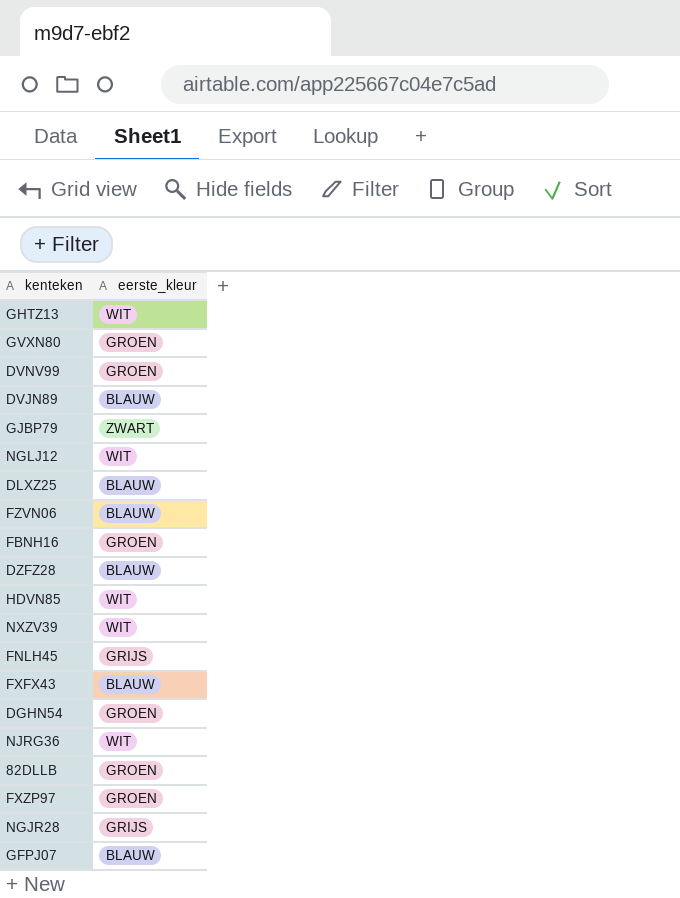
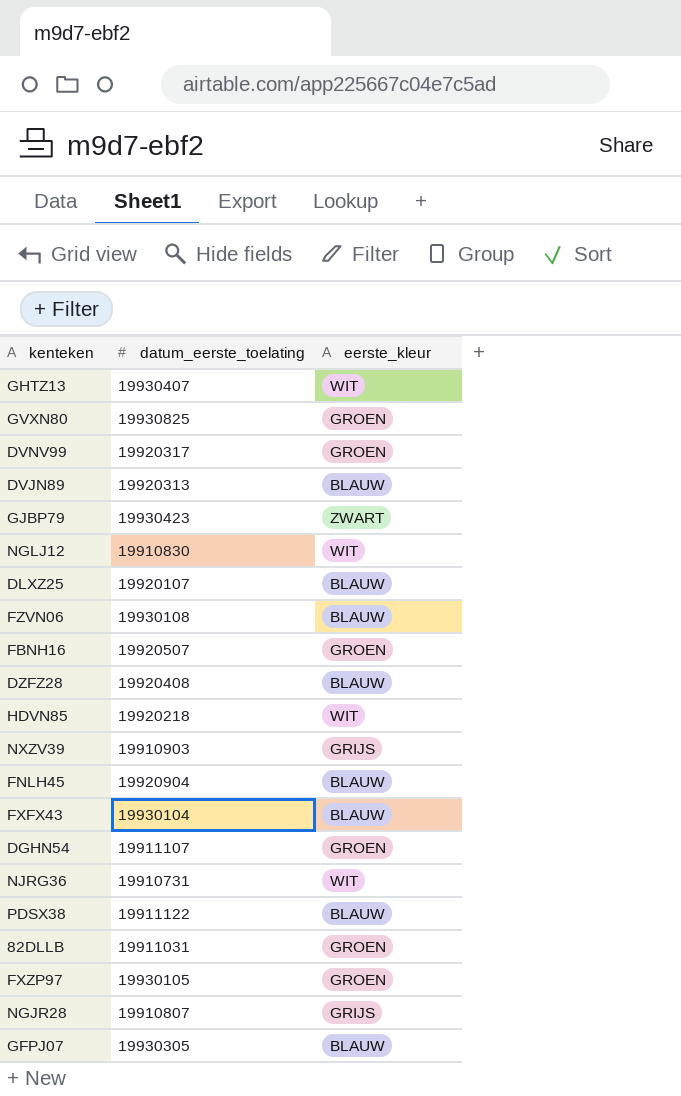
column datum_eerste_toelating | position: none -> 2
NXZV39 | eerste_kleur: WIT -> GRIJS
FNLH45 | eerste_kleur: GRIJS -> BLAUW
row PDSX38: none -> 19911122 | BLAUW

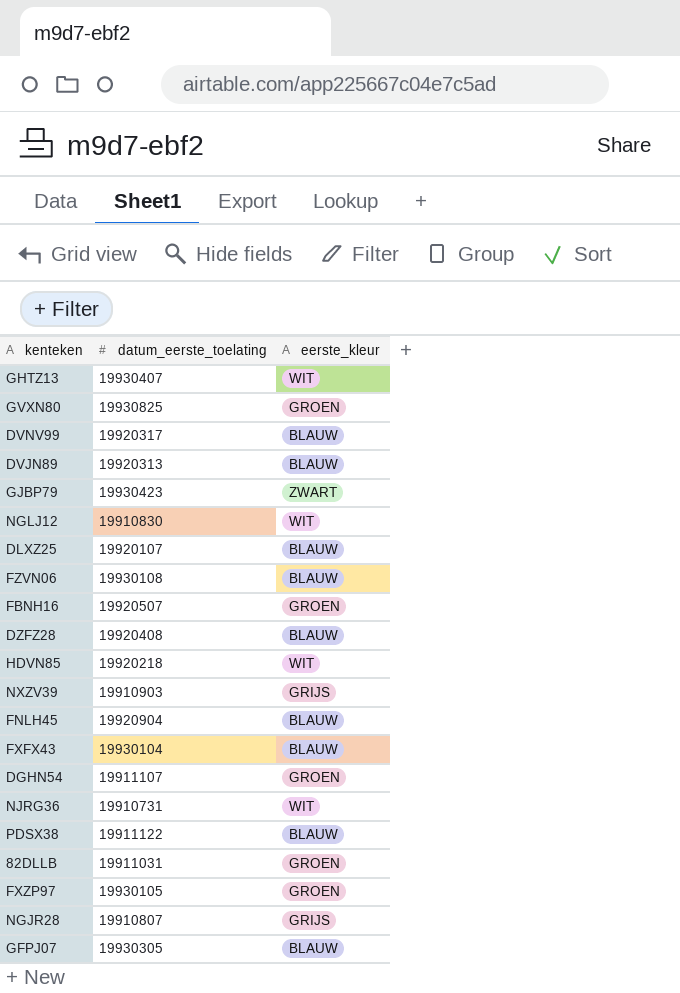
DVNV99 | eerste_kleur: GROEN -> BLAUW

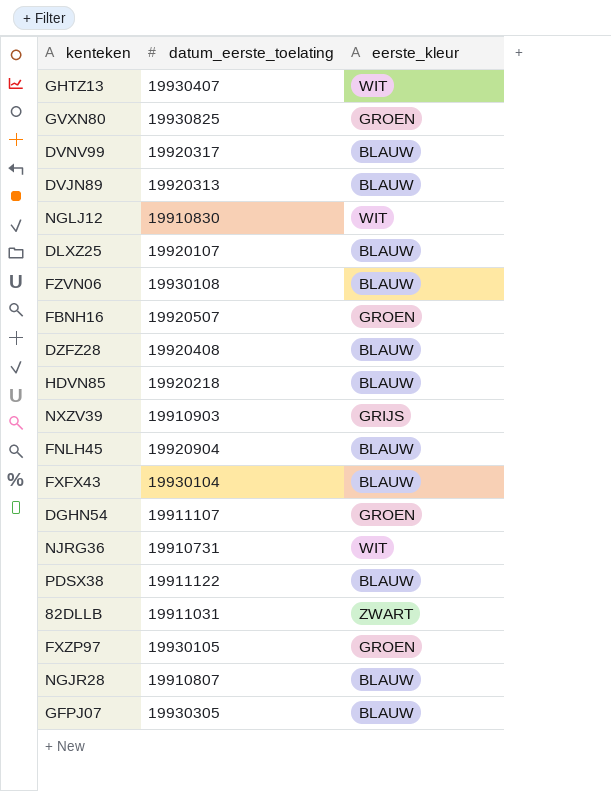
row GJBP79: 19930423 | ZWART -> none
HDVN85 | eerste_kleur: WIT -> BLAUW
82DLLB | eerste_kleur: GROEN -> ZWART
NGJR28 | eerste_kleur: GRIJS -> BLAUW

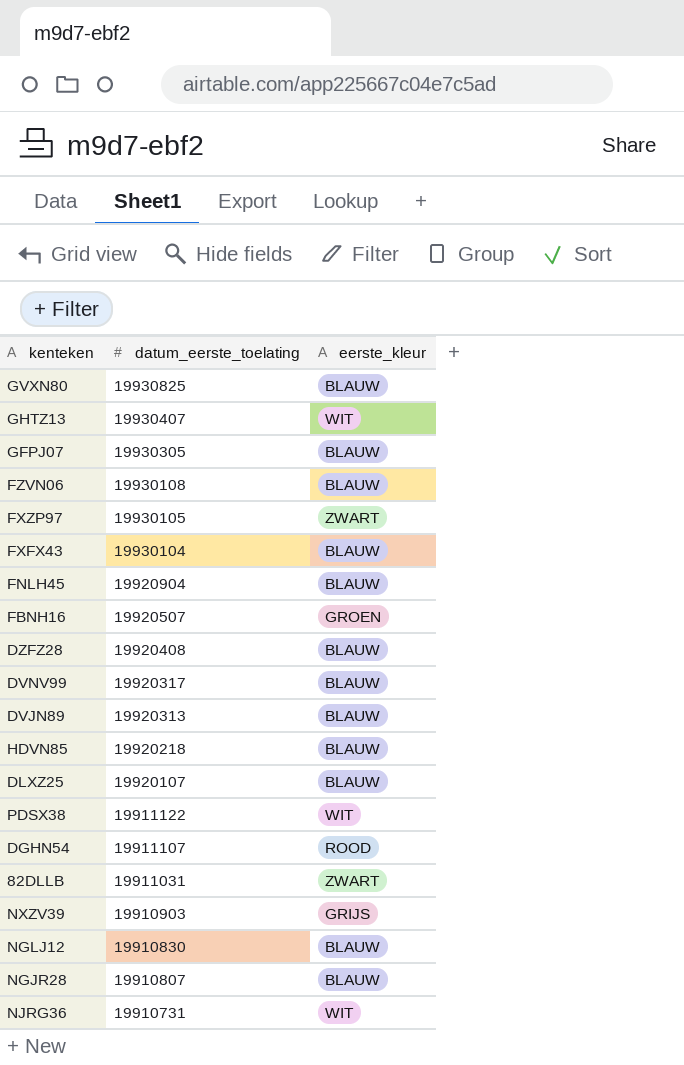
row order: none -> datum_eerste_toelating descending
GVXN80 | eerste_kleur: GROEN -> BLAUW
FXZP97 | eerste_kleur: GROEN -> ZWART
PDSX38 | eerste_kleur: BLAUW -> WIT
DGHN54 | eerste_kleur: GROEN -> ROOD
NGLJ12 | eerste_kleur: WIT -> BLAUW

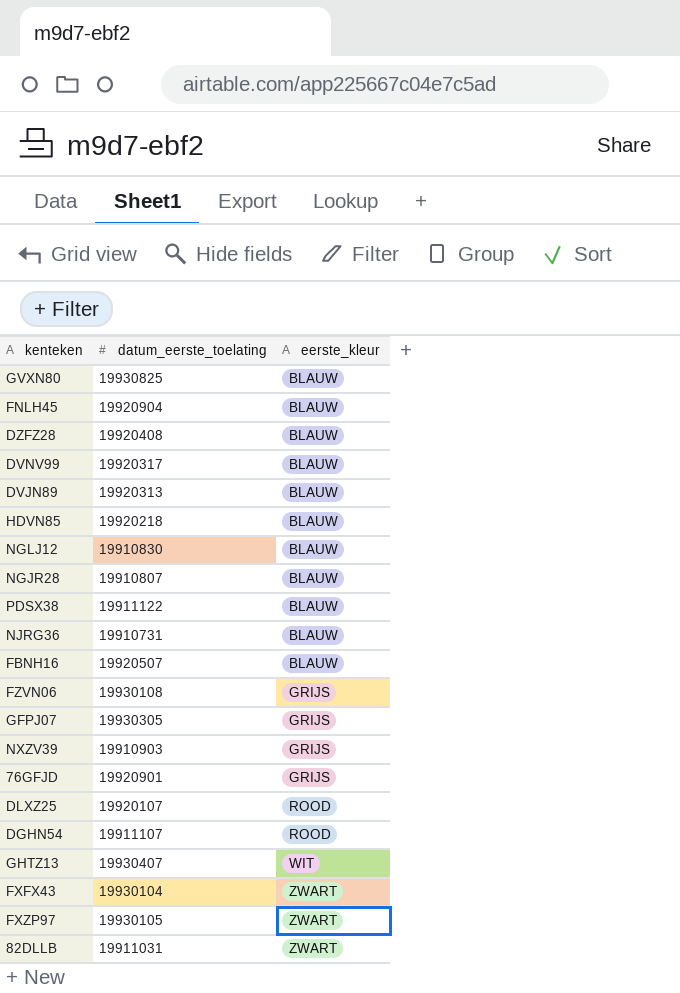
row order: datum_eerste_toelating descending -> eerste_kleur ascending
PDSX38 | eerste_kleur: WIT -> BLAUW
NJRG36 | eerste_kleur: WIT -> BLAUW
FBNH16 | eerste_kleur: GROEN -> BLAUW
FZVN06 | eerste_kleur: BLAUW -> GRIJS
GFPJ07 | eerste_kleur: BLAUW -> GRIJS
row 76GFJD: none -> 19920901 | GRIJS
DLXZ25 | eerste_kleur: BLAUW -> ROOD
FXFX43 | eerste_kleur: BLAUW -> ZWART

